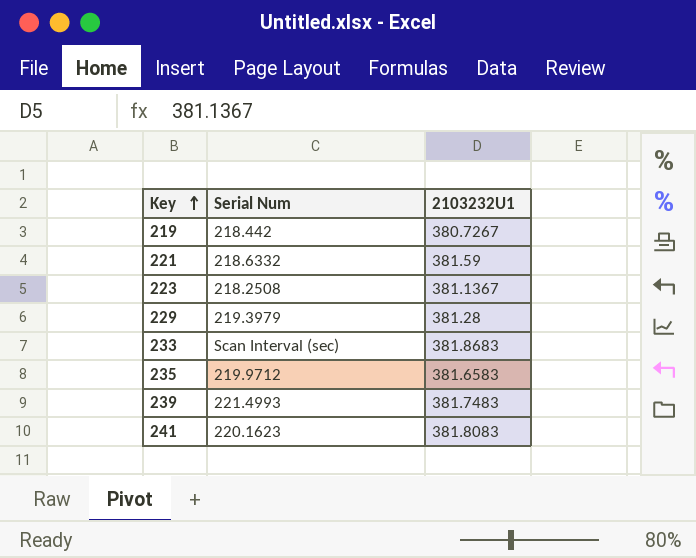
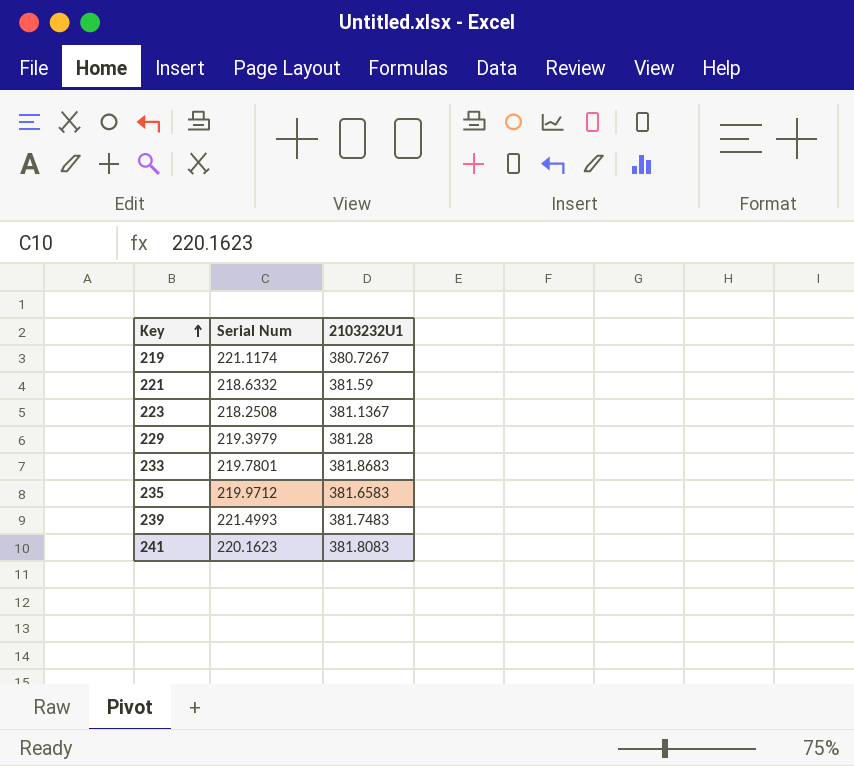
219 | Serial Num: 218.442 -> 221.1174
233 | Serial Num: Scan Interval (sec) -> 219.7801

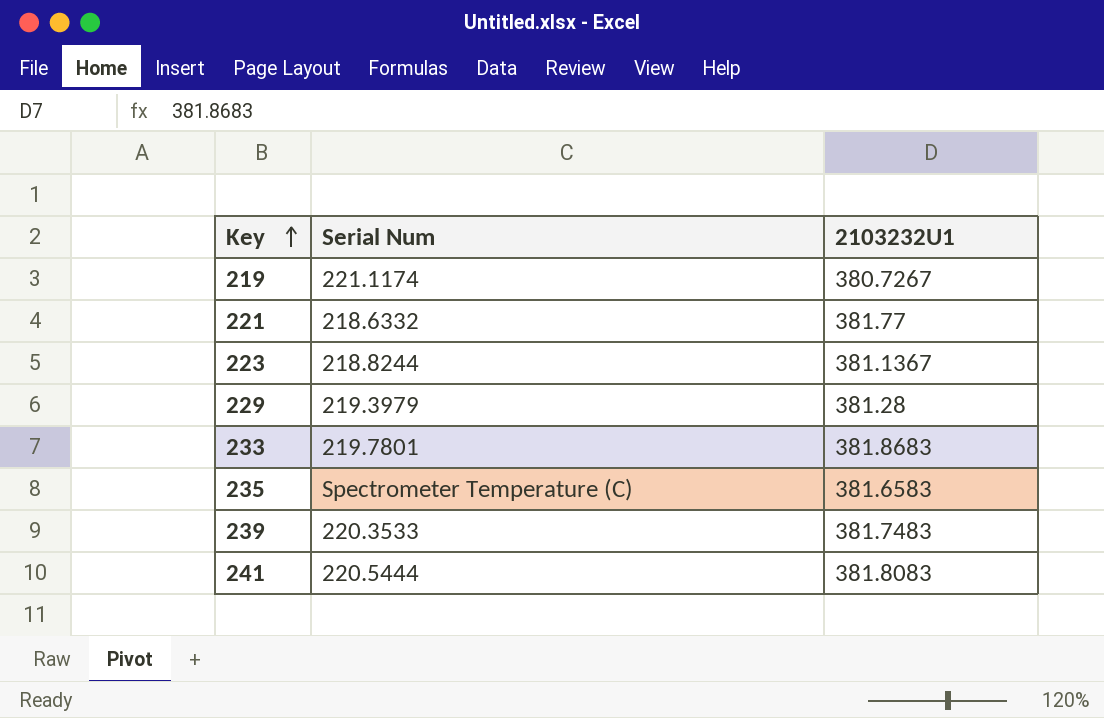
221 | 2103232U1: 381.59 -> 381.77
223 | Serial Num: 218.2508 -> 218.8244
235 | Serial Num: 219.9712 -> Spectrometer Temperature (C)
239 | Serial Num: 221.4993 -> 220.3533
241 | Serial Num: 220.1623 -> 220.5444

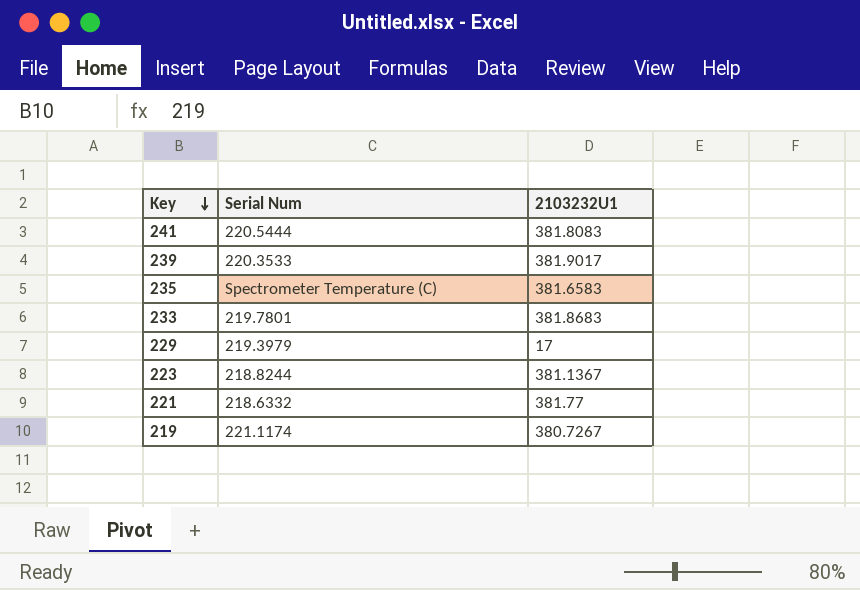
row order: Key ascending -> Key descending
239 | 2103232U1: 381.7483 -> 381.9017
229 | 2103232U1: 381.28 -> 17

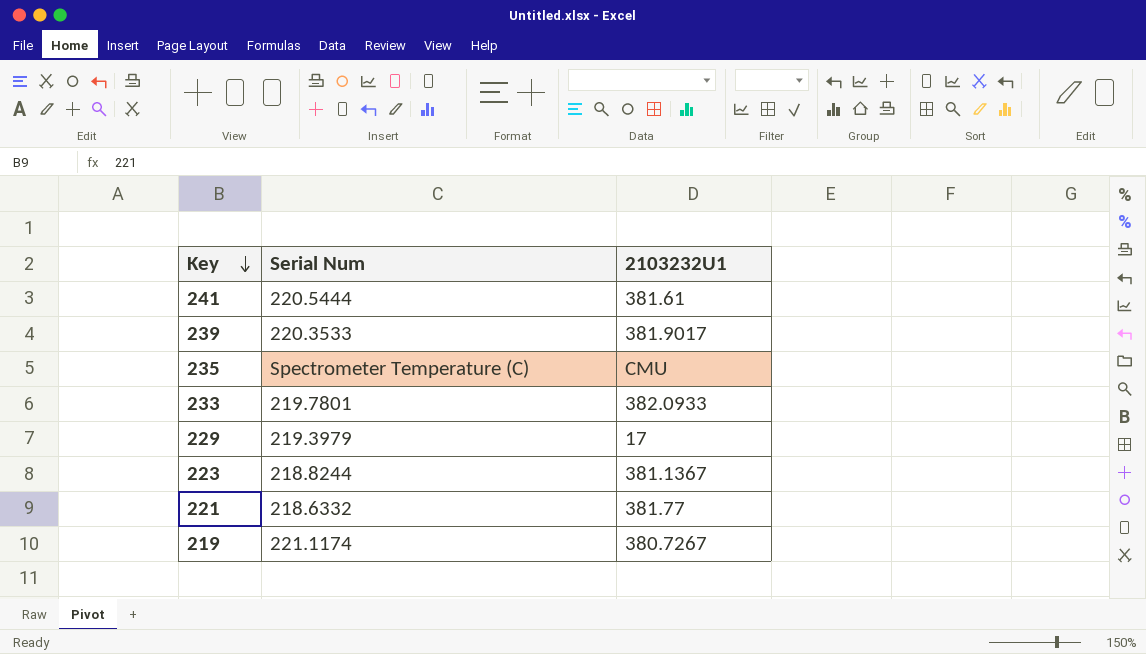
241 | 2103232U1: 381.8083 -> 381.61
235 | 2103232U1: 381.6583 -> CMU
233 | 2103232U1: 381.8683 -> 382.0933

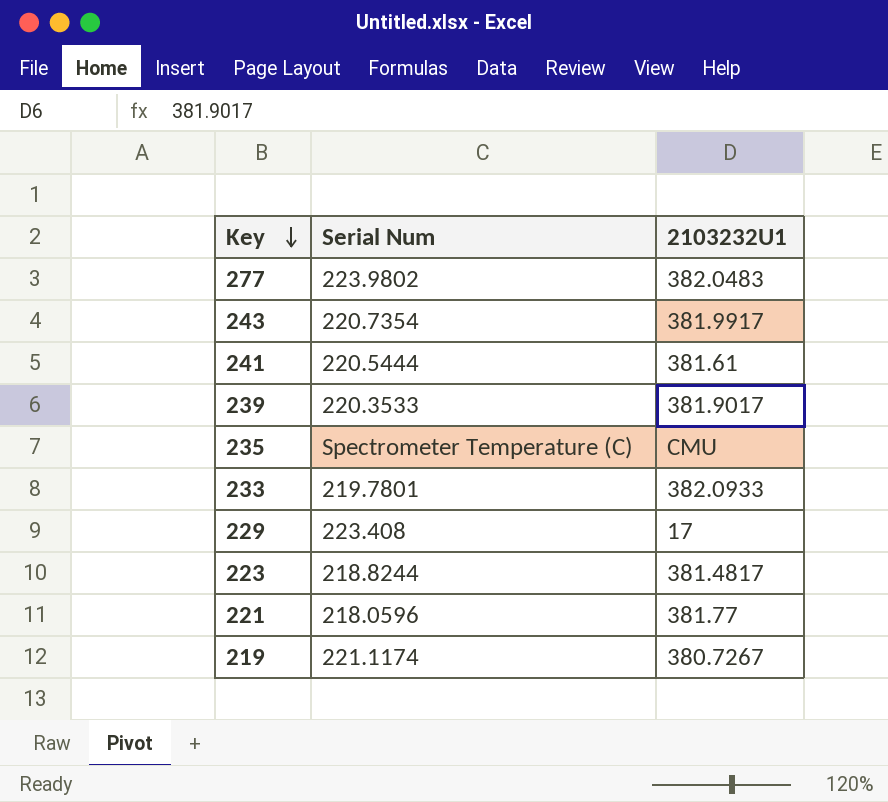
row 277: none -> 223.9802 | 382.0483
row 243: none -> 220.7354 | 381.9917
229 | Serial Num: 219.3979 -> 223.408
223 | 2103232U1: 381.1367 -> 381.4817
221 | Serial Num: 218.6332 -> 218.0596

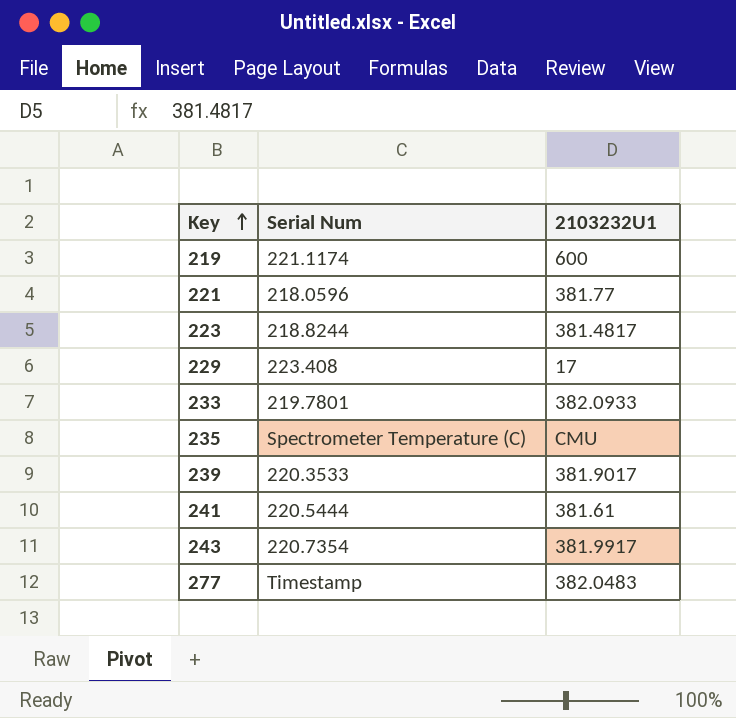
row order: Key descending -> Key ascending
219 | 2103232U1: 380.7267 -> 600
277 | Serial Num: 223.9802 -> Timestamp

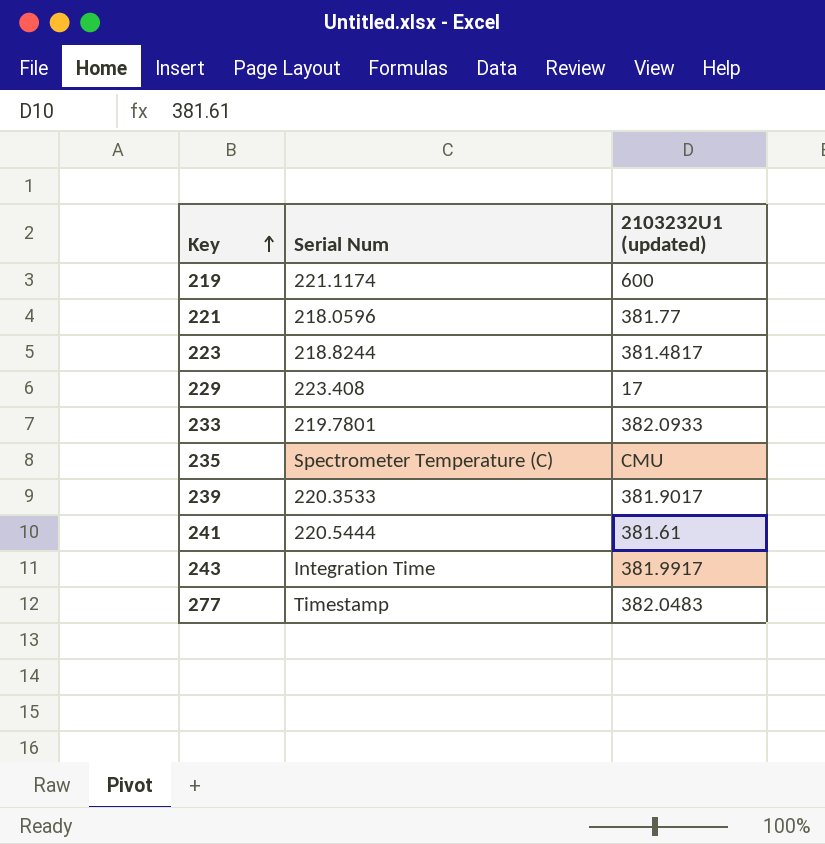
column name: 2103232U1 -> 2103232U1 (updated)
243 | Serial Num: 220.7354 -> Integration Time

